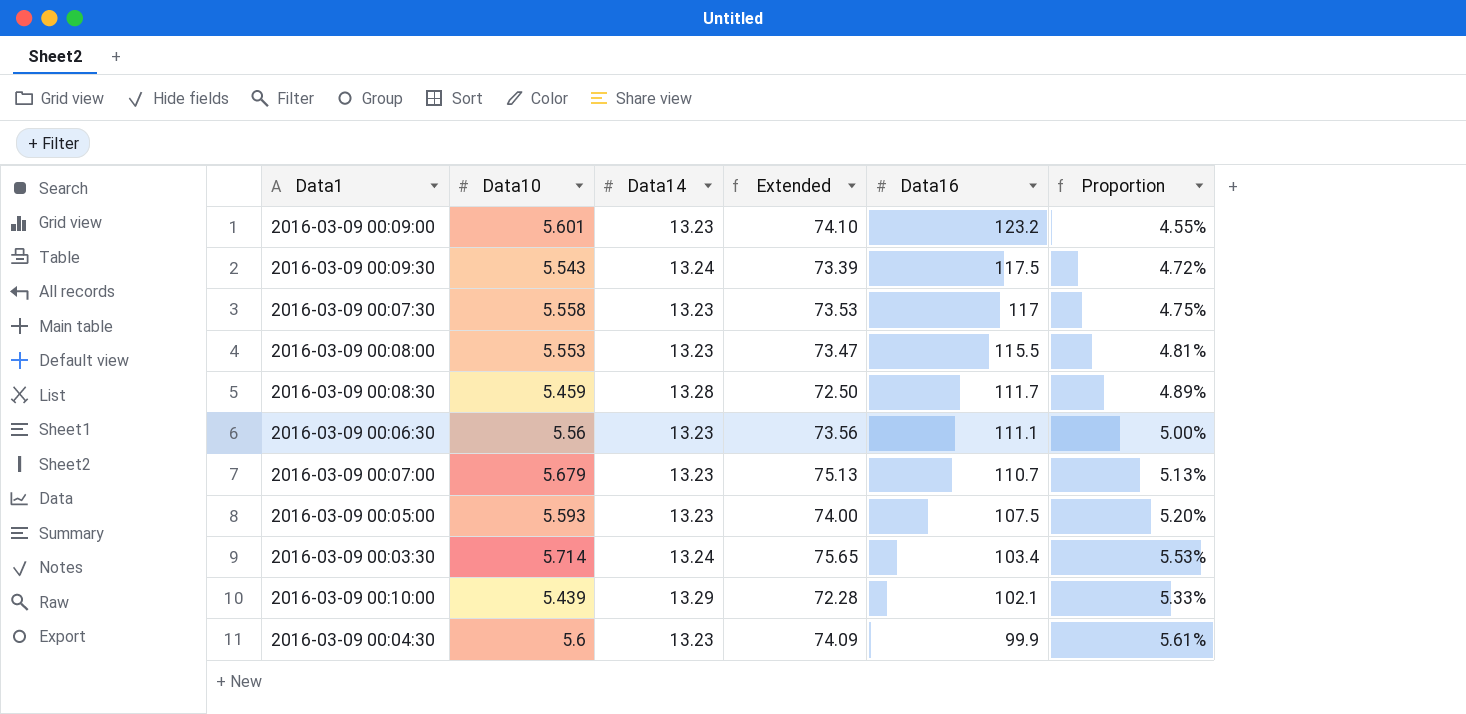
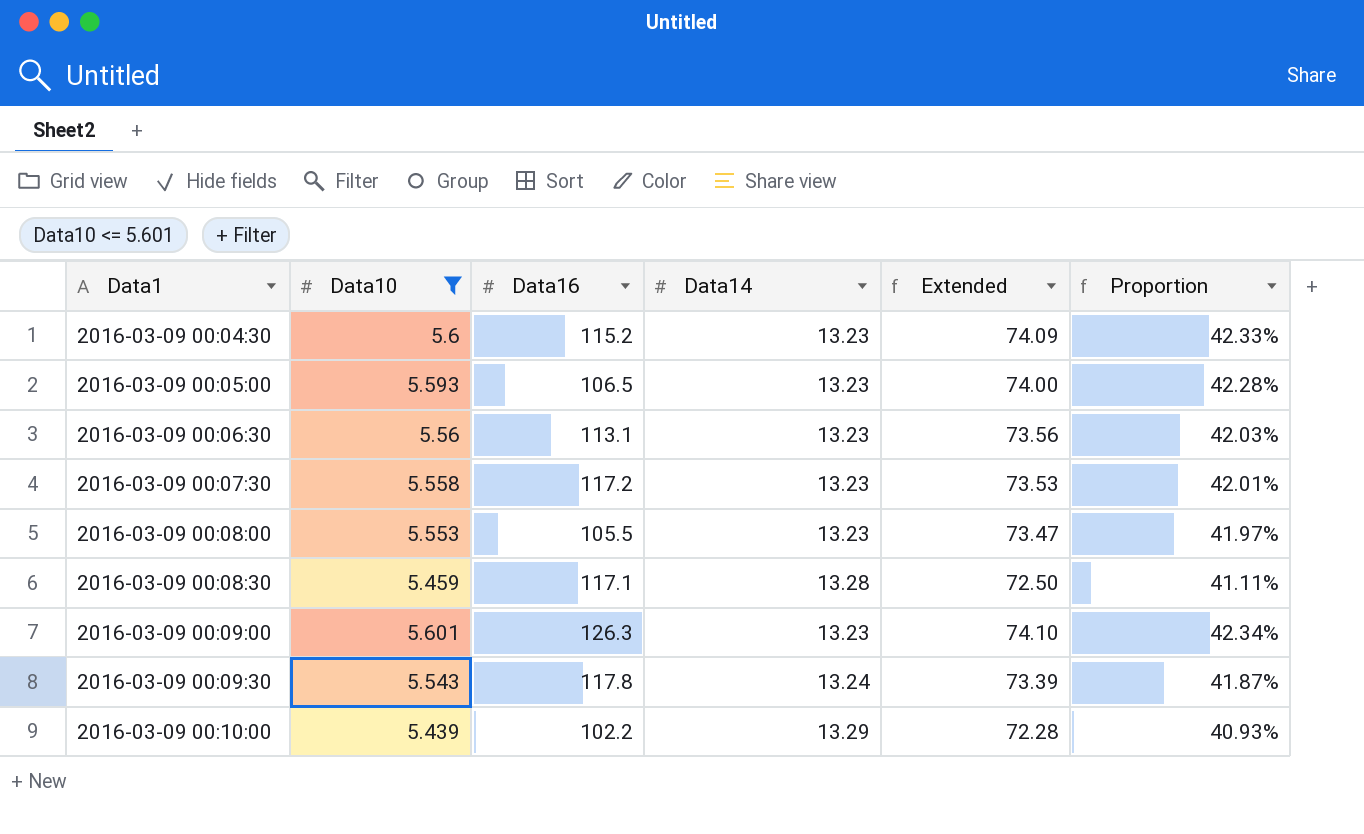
filter: none -> Data10 <= 5.601
row order: Data16 descending -> Data1 ascending
column Data16 | position: 5 -> 3
column Proportion | formula: [Data10] / [Data16] -> [Data10] / [Data14]
2016-03-09 00:04:30 | Data16: 99.9 -> 115.2
2016-03-09 00:05:00 | Data16: 107.5 -> 106.5
2016-03-09 00:06:30 | Data16: 111.1 -> 113.1
2016-03-09 00:07:30 | Data16: 117 -> 117.2
2016-03-09 00:08:00 | Data16: 115.5 -> 105.5
2016-03-09 00:08:30 | Data16: 111.7 -> 117.1
2016-03-09 00:09:00 | Data16: 123.2 -> 126.3
2016-03-09 00:09:30 | Data16: 117.5 -> 117.8
2016-03-09 00:10:00 | Data16: 102.1 -> 102.2

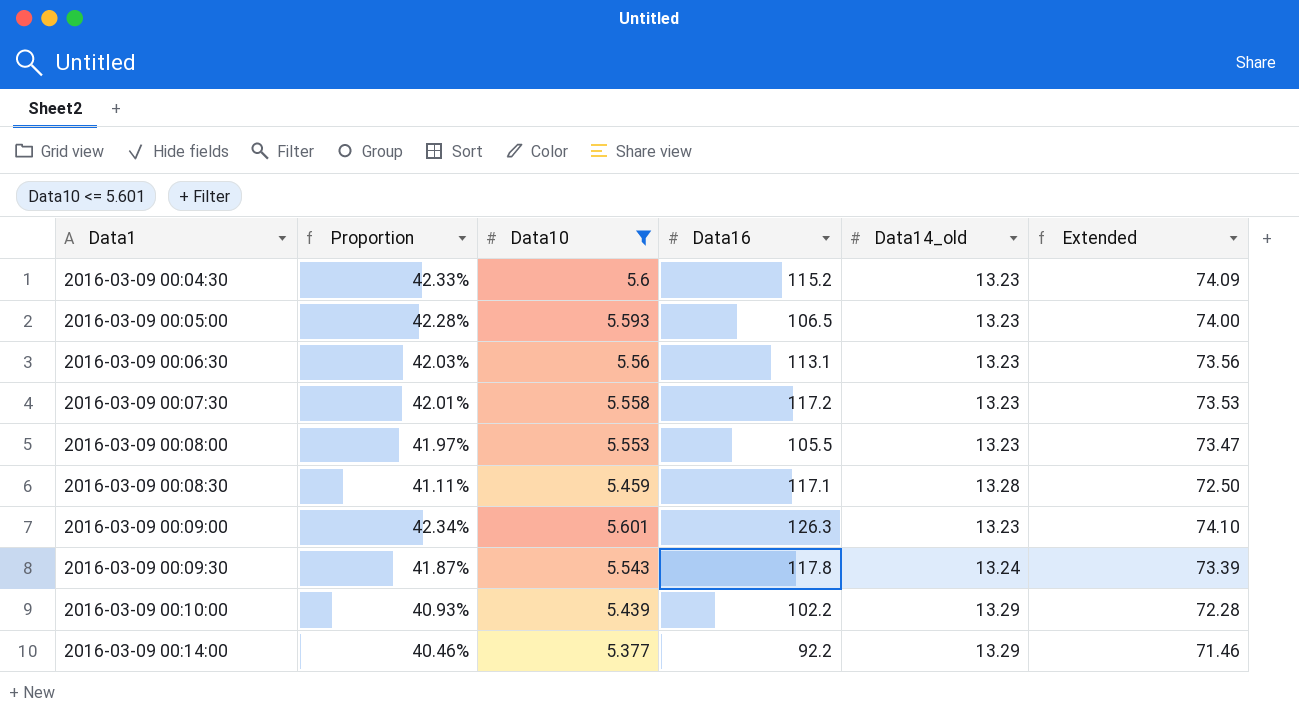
column Proportion | position: 6 -> 2
column name: Data14 -> Data14_old
row 2016-03-09 00:14:00: none -> 40.46% | 5.377 | 92.2 | 13.29 | 71.46

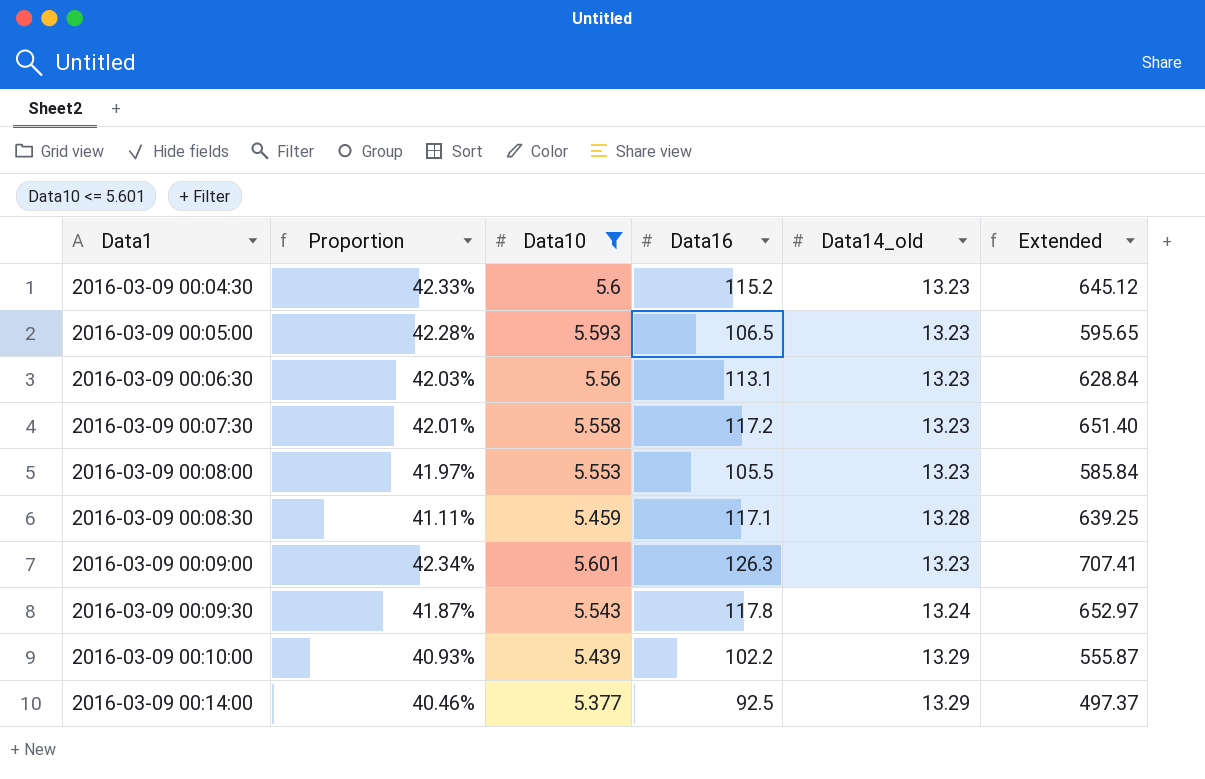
column Extended | formula: [Data10] * [Data14_old] -> [Data10] * [Data16]
2016-03-09 00:14:00 | Data16: 92.2 -> 92.5

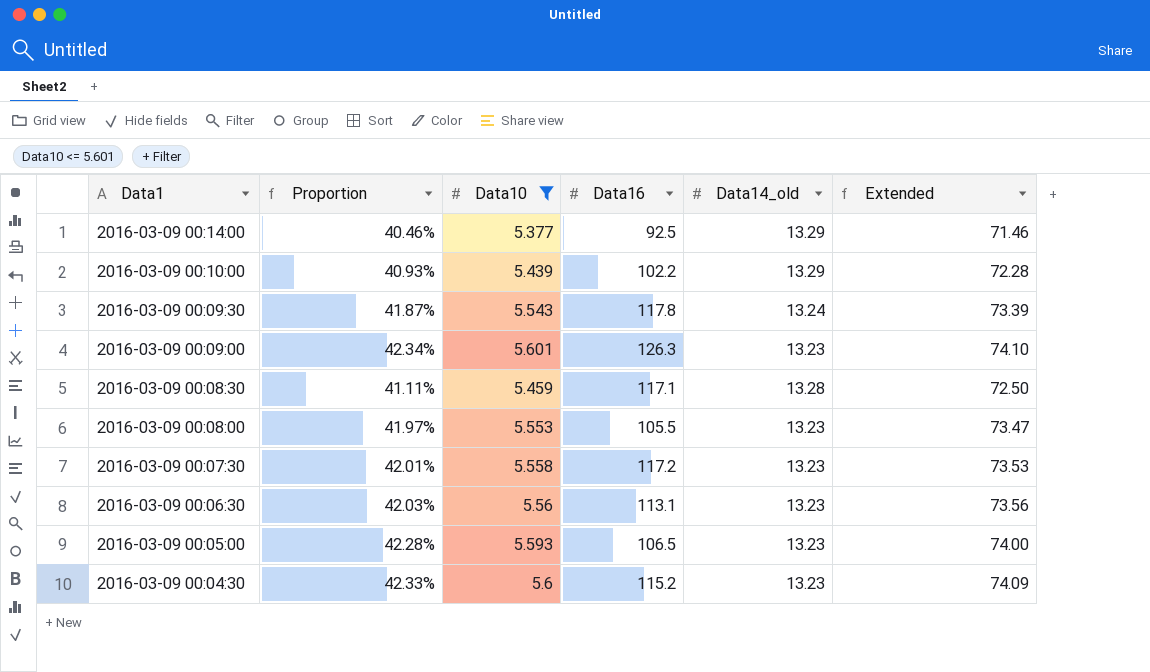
row order: Data1 ascending -> Data1 descending
column Extended | formula: [Data10] * [Data16] -> [Data10] * [Data14_old]

